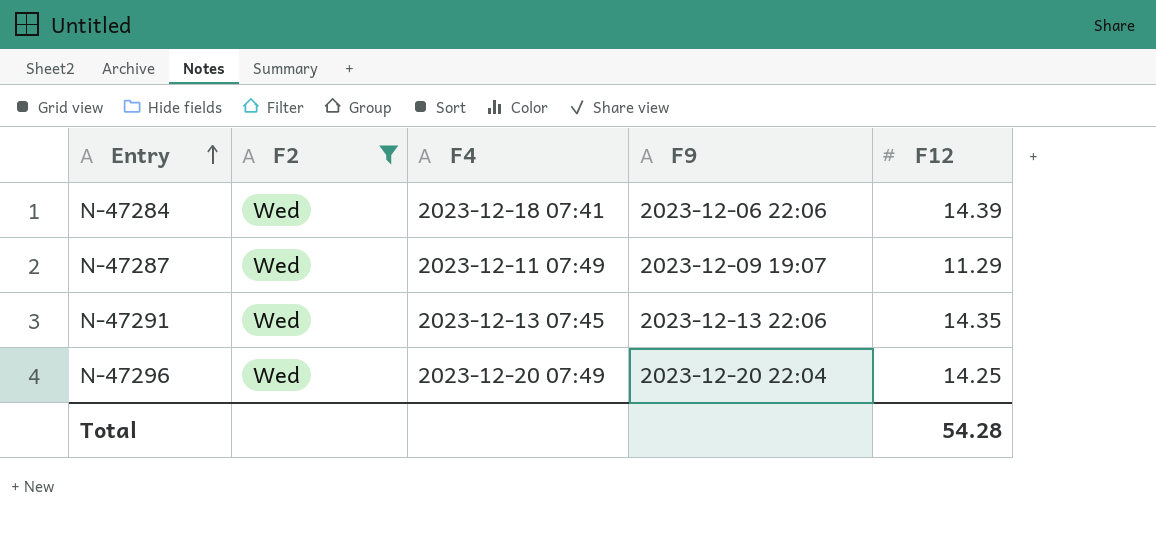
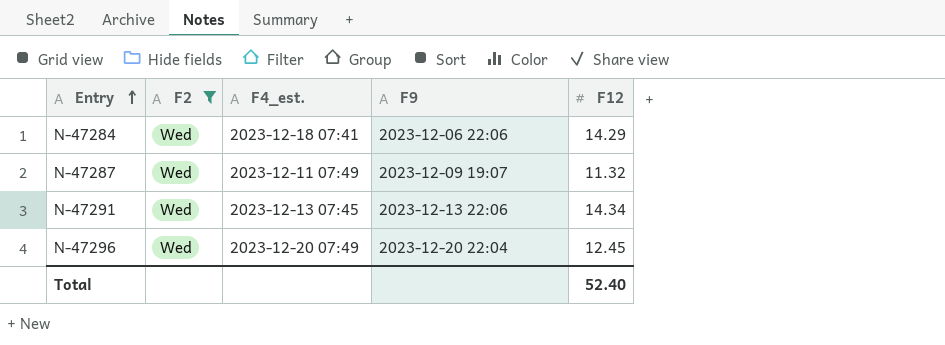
column name: F4 -> F4_est.
N-47284 | F12: 14.39 -> 14.29
N-47287 | F12: 11.29 -> 11.32
N-47291 | F12: 14.35 -> 14.34
N-47296 | F12: 14.25 -> 12.45
Total | F12: 54.28 -> 52.40

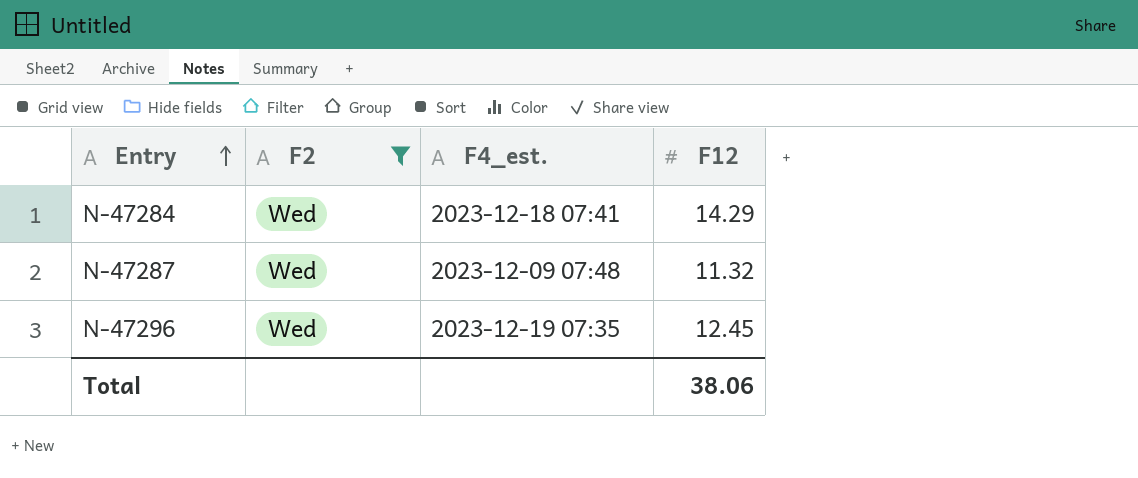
column F9 | position: 4 -> none
row N-47291: Wed | 2023-12-13 07:45 | 2023-12-13 22:06 | 14.34 -> none
N-47287 | F4_est.: 2023-12-11 07:49 -> 2023-12-09 07:48
N-47296 | F4_est.: 2023-12-20 07:49 -> 2023-12-19 07:35
Total | F12: 52.40 -> 38.06

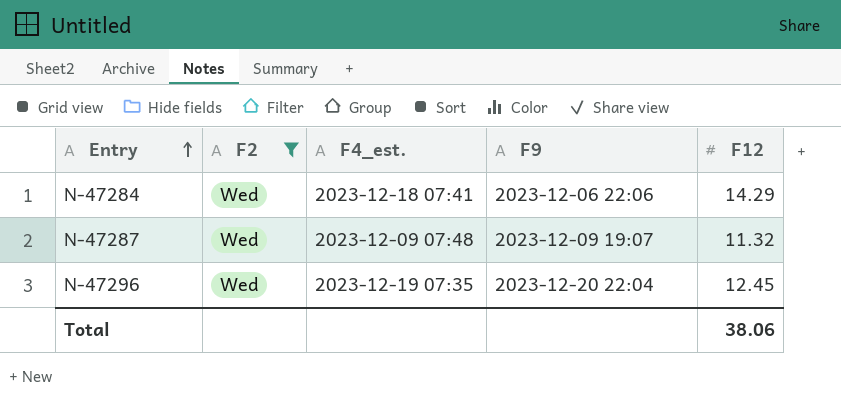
column F9 | position: none -> 4

